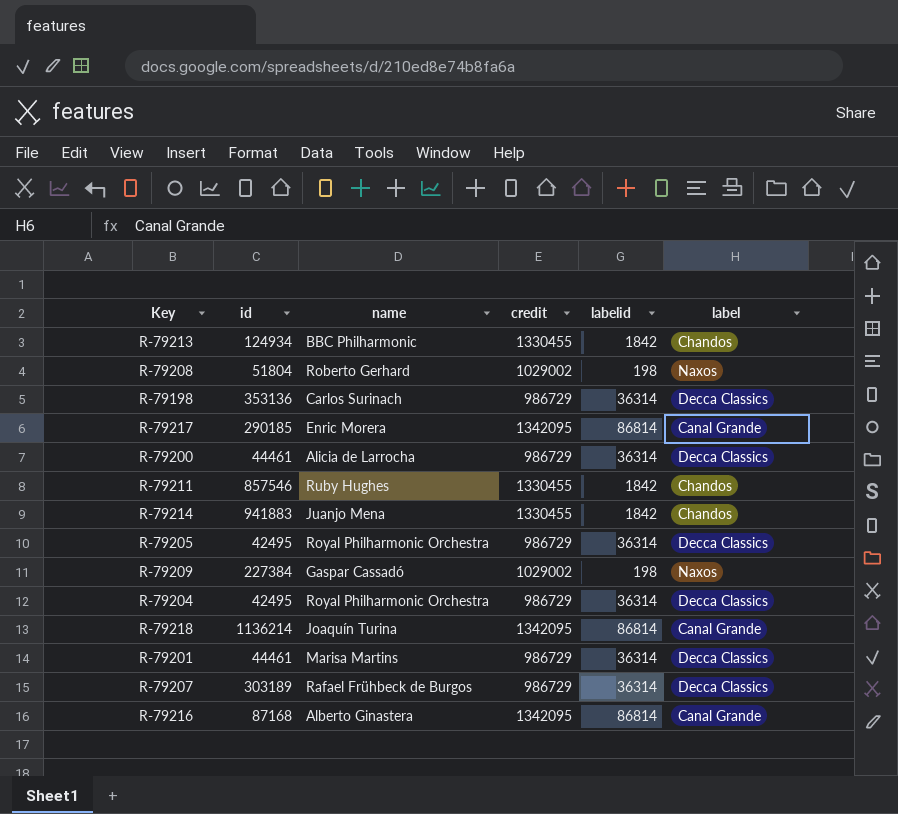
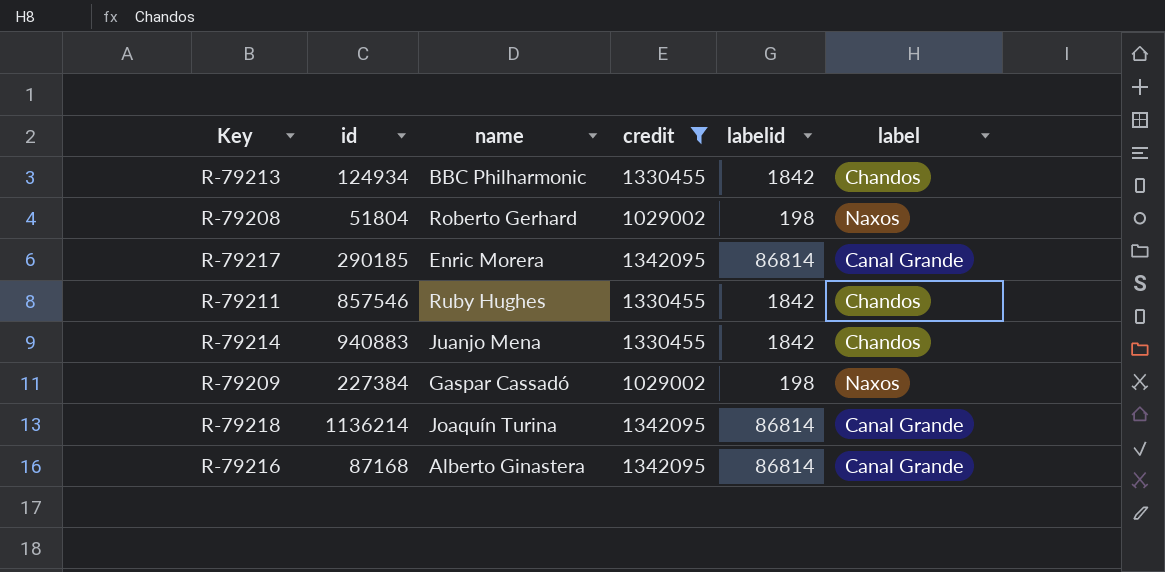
filter: none -> credit != 986729
R-79214 | id: 941883 -> 940883

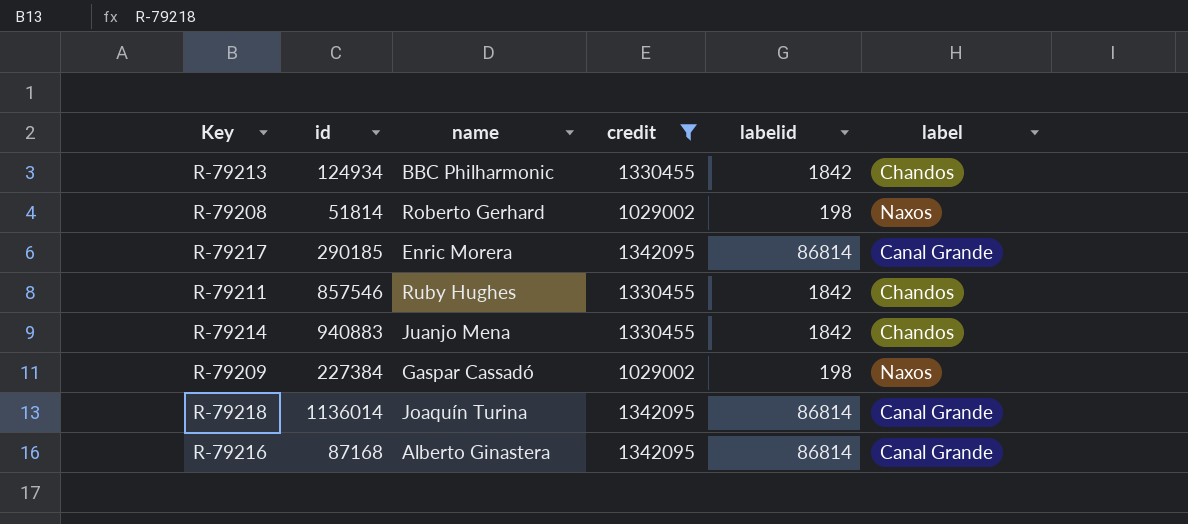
R-79208 | id: 51804 -> 51814
R-79218 | id: 1136214 -> 1136014

